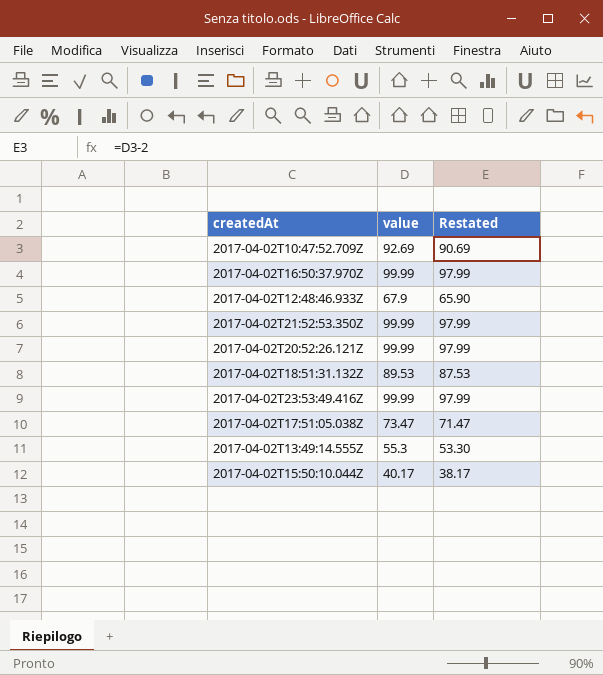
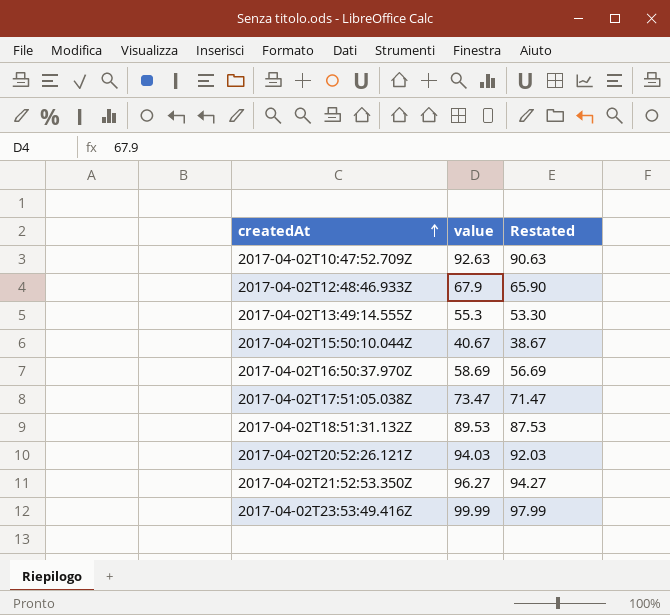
row order: none -> createdAt ascending
2017-04-02T10:47:52.709Z | value: 92.69 -> 92.63
2017-04-02T10:47:52.709Z | Restated: 90.69 -> 90.63
2017-04-02T15:50:10.044Z | value: 40.17 -> 40.67
2017-04-02T15:50:10.044Z | Restated: 38.17 -> 38.67
2017-04-02T16:50:37.970Z | value: 99.99 -> 58.69
2017-04-02T16:50:37.970Z | Restated: 97.99 -> 56.69
2017-04-02T20:52:26.121Z | value: 99.99 -> 94.03
2017-04-02T20:52:26.121Z | Restated: 97.99 -> 92.03
2017-04-02T21:52:53.350Z | value: 99.99 -> 96.27
2017-04-02T21:52:53.350Z | Restated: 97.99 -> 94.27

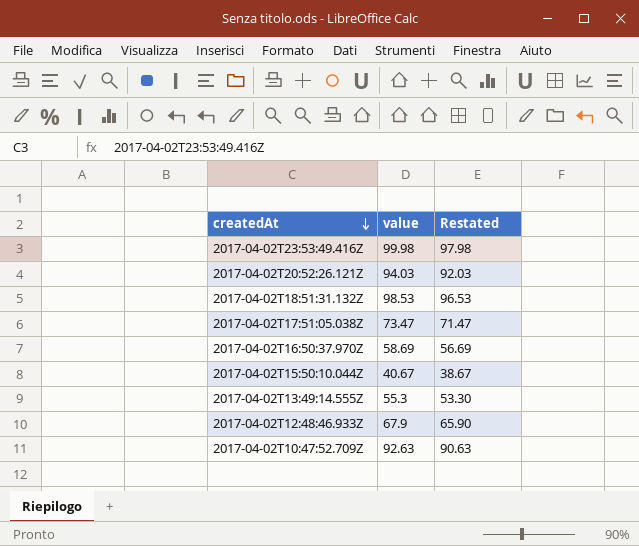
row order: createdAt ascending -> createdAt descending
row 2017-04-02T21:52:53.350Z: 96.27 | 94.27 -> none
2017-04-02T23:53:49.416Z | value: 99.99 -> 99.98
2017-04-02T23:53:49.416Z | Restated: 97.99 -> 97.98
2017-04-02T18:51:31.132Z | value: 89.53 -> 98.53
2017-04-02T18:51:31.132Z | Restated: 87.53 -> 96.53

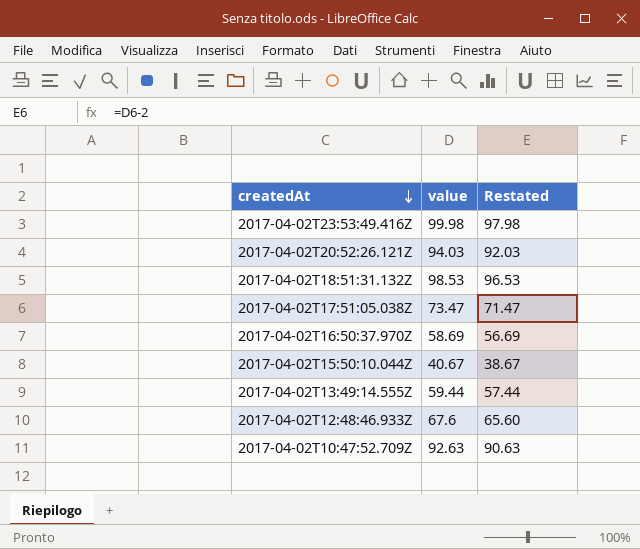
2017-04-02T13:49:14.555Z | value: 55.3 -> 59.44
2017-04-02T13:49:14.555Z | Restated: 53.30 -> 57.44
2017-04-02T12:48:46.933Z | value: 67.9 -> 67.6
2017-04-02T12:48:46.933Z | Restated: 65.90 -> 65.60

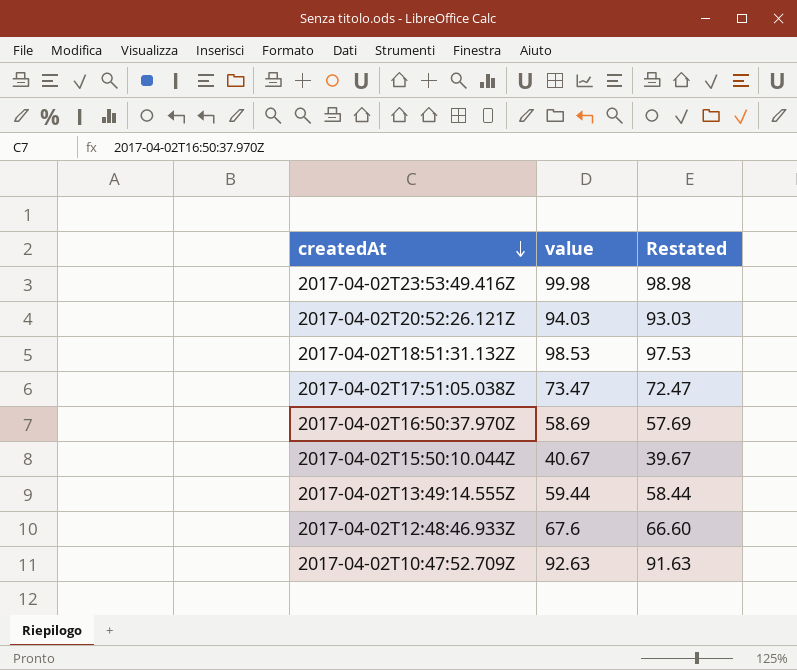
column Restated | formula: [value] - 2 -> [value] - 1

